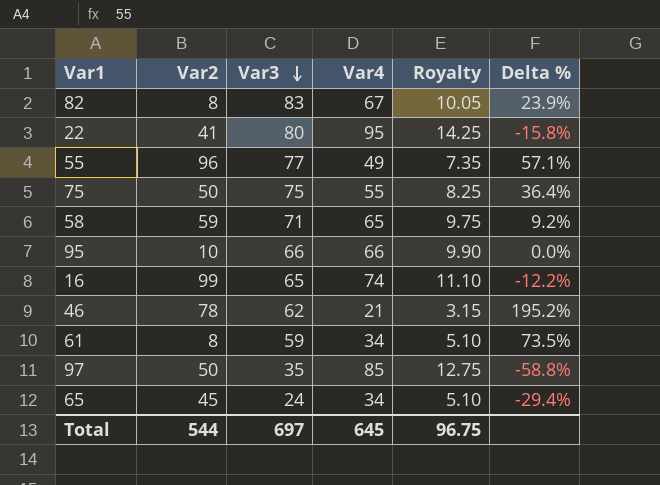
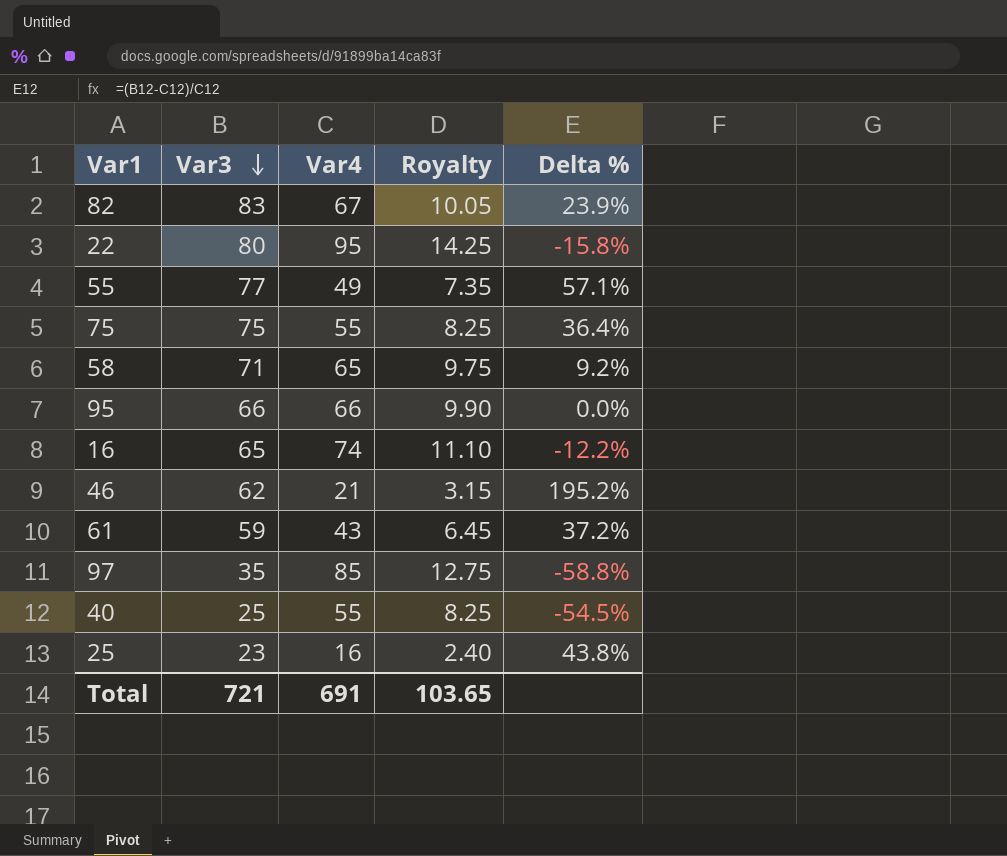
column Var2 | position: 2 -> none
row 65: 45 | 24 | 34 | 5.10 | -29.4% -> none
61 | Var4: 34 -> 43
61 | Royalty: 5.10 -> 6.45
61 | Delta %: 73.5% -> 37.2%
row 40: none -> 25 | 55 | 8.25 | -54.5%
row 25: none -> 23 | 16 | 2.40 | 43.8%
Total | Var3: 697 -> 721
Total | Var4: 645 -> 691
Total | Royalty: 96.75 -> 103.65

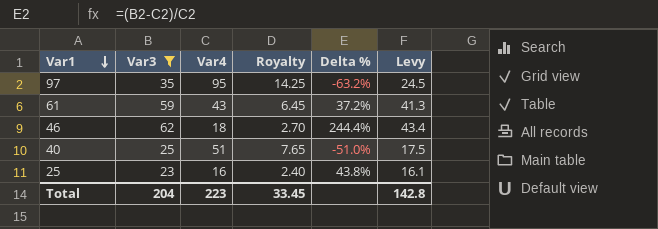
filter: none -> Var3 <= 62
row order: Var3 descending -> Var1 descending
column Levy | formula: none -> [Var3] * 0.7
97 | Var4: 85 -> 95
97 | Royalty: 12.75 -> 14.25
97 | Delta %: -58.8% -> -63.2%
46 | Var4: 21 -> 18
46 | Royalty: 3.15 -> 2.70
46 | Delta %: 195.2% -> 244.4%
40 | Var4: 55 -> 51
40 | Royalty: 8.25 -> 7.65
40 | Delta %: -54.5% -> -51.0%
Total | Var3: 721 -> 204
Total | Var4: 691 -> 223
Total | Royalty: 103.65 -> 33.45

